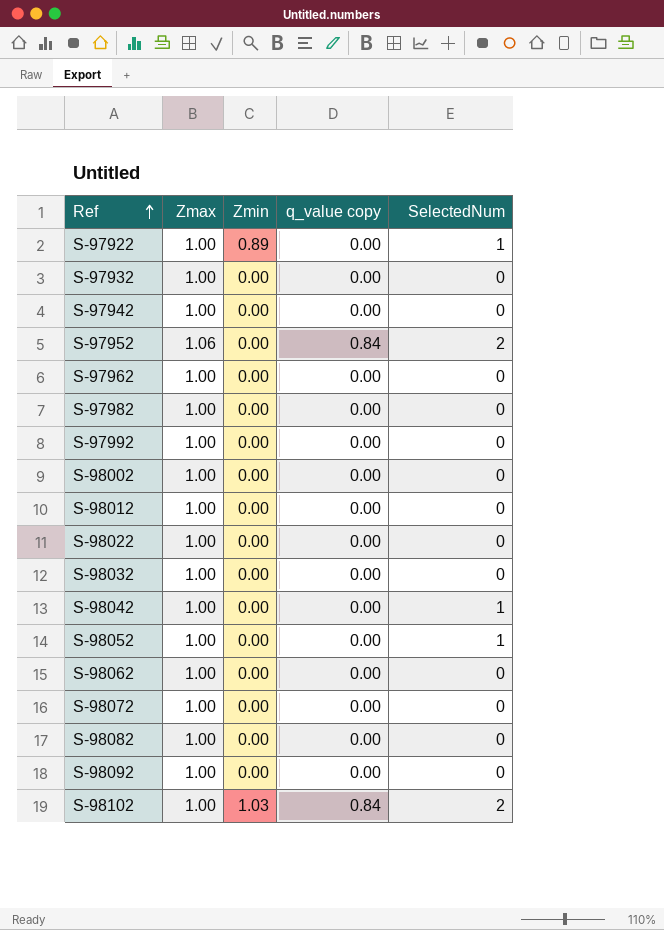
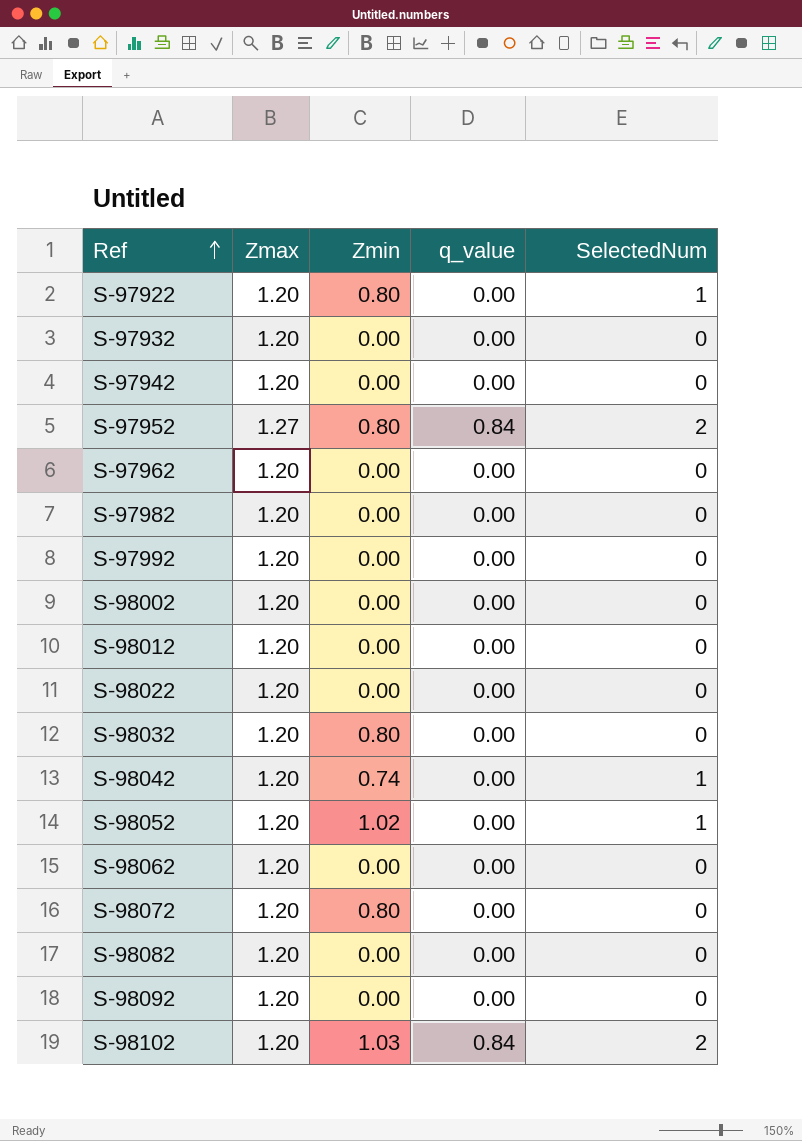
column name: q_value copy -> q_value
S-97922 | Zmax: 1.00 -> 1.20
S-97922 | Zmin: 0.89 -> 0.80
S-97932 | Zmax: 1.00 -> 1.20
S-97942 | Zmax: 1.00 -> 1.20
S-97952 | Zmax: 1.06 -> 1.27
S-97952 | Zmin: 0.00 -> 0.80
S-97962 | Zmax: 1.00 -> 1.20
S-97982 | Zmax: 1.00 -> 1.20
S-97992 | Zmax: 1.00 -> 1.20
S-98002 | Zmax: 1.00 -> 1.20
S-98012 | Zmax: 1.00 -> 1.20
S-98022 | Zmax: 1.00 -> 1.20
S-98032 | Zmax: 1.00 -> 1.20
S-98032 | Zmin: 0.00 -> 0.80
S-98042 | Zmax: 1.00 -> 1.20
S-98042 | Zmin: 0.00 -> 0.74
S-98052 | Zmax: 1.00 -> 1.20
S-98052 | Zmin: 0.00 -> 1.02
S-98062 | Zmax: 1.00 -> 1.20
S-98072 | Zmax: 1.00 -> 1.20
S-98072 | Zmin: 0.00 -> 0.80
S-98082 | Zmax: 1.00 -> 1.20
S-98092 | Zmax: 1.00 -> 1.20
S-98102 | Zmax: 1.00 -> 1.20

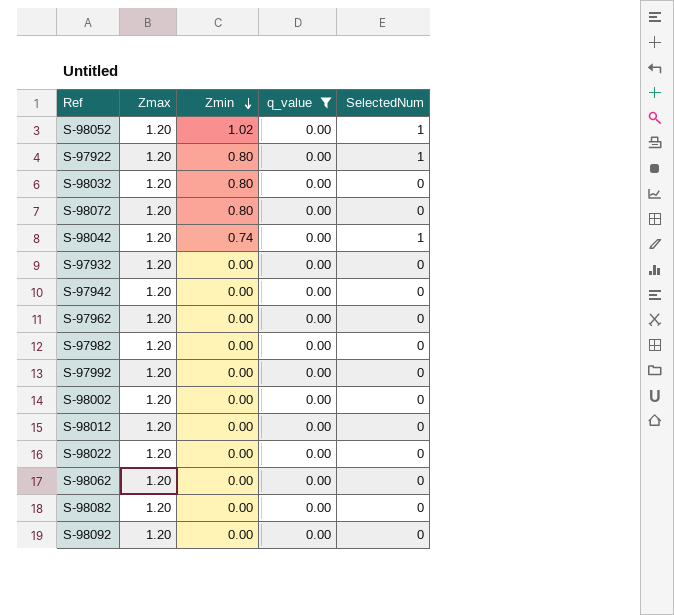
filter: none -> q_value = 0.00
row order: Ref ascending -> Zmin descending

